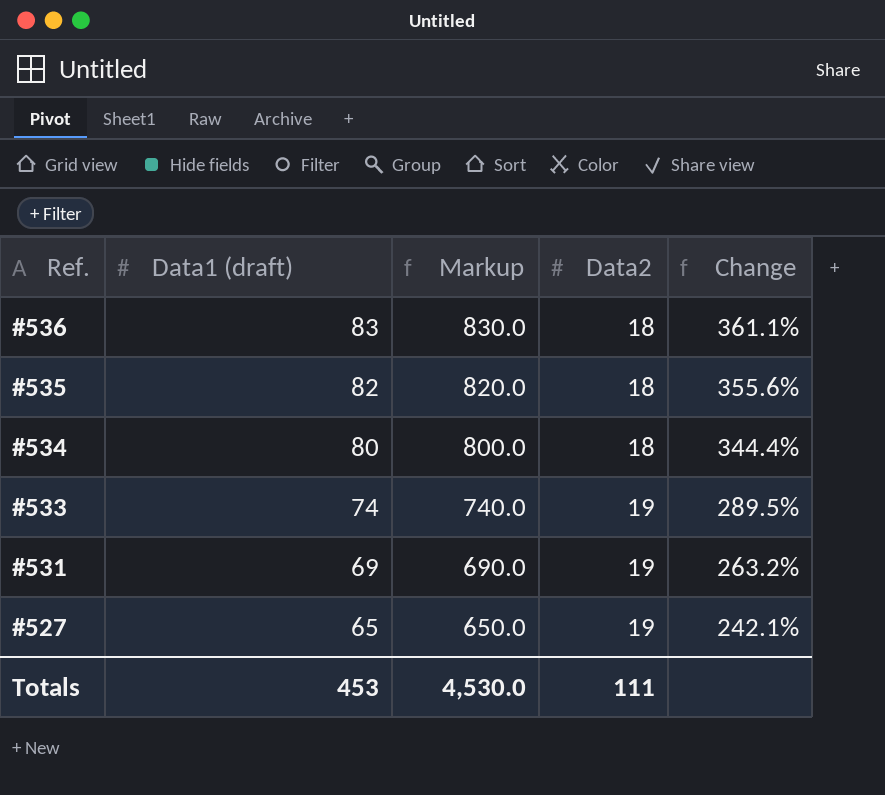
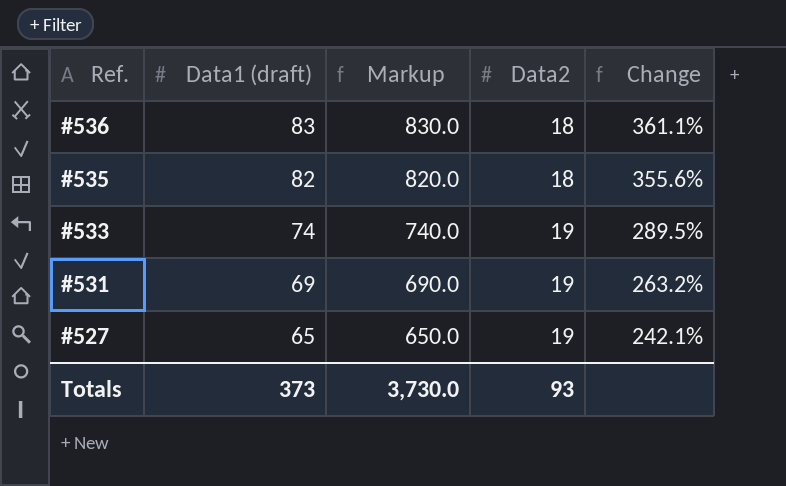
row #534: 80 | 800.0 | 18 | 344.4% -> none
Totals | Data1 (draft): 453 -> 373
Totals | Markup: 4,530.0 -> 3,730.0
Totals | Data2: 111 -> 93

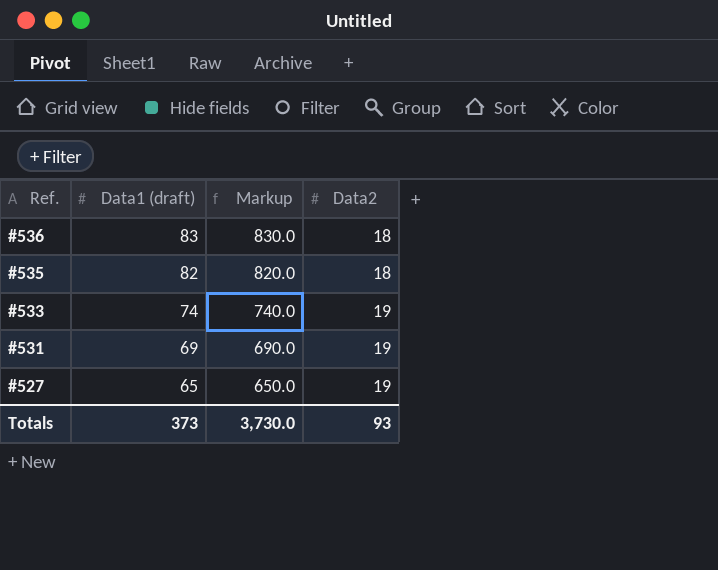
column Change | formula: ([Data1 (draft)] - [Data2]) / [Data2] -> none

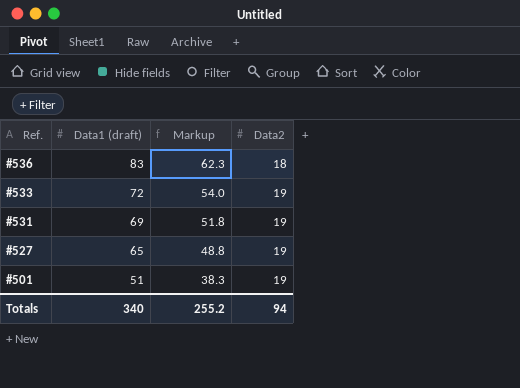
column Markup | formula: [Data1 (draft)] * 10 -> [Data1 (draft)] * 0.75
row #535: 82 | 820.0 | 18 -> none
#533 | Data1 (draft): 74 -> 72
row #501: none -> 51 | 38.3 | 19
Totals | Data1 (draft): 373 -> 340
Totals | Markup: 3,730.0 -> 255.2
Totals | Data2: 93 -> 94

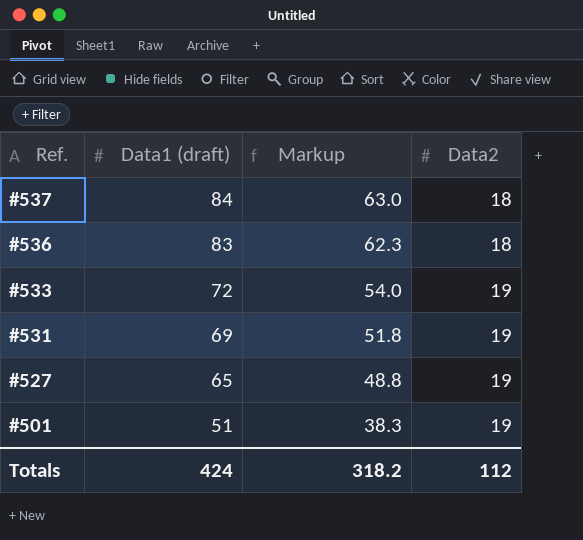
row #537: none -> 84 | 63.0 | 18
Totals | Data1 (draft): 340 -> 424
Totals | Markup: 255.2 -> 318.2
Totals | Data2: 94 -> 112

